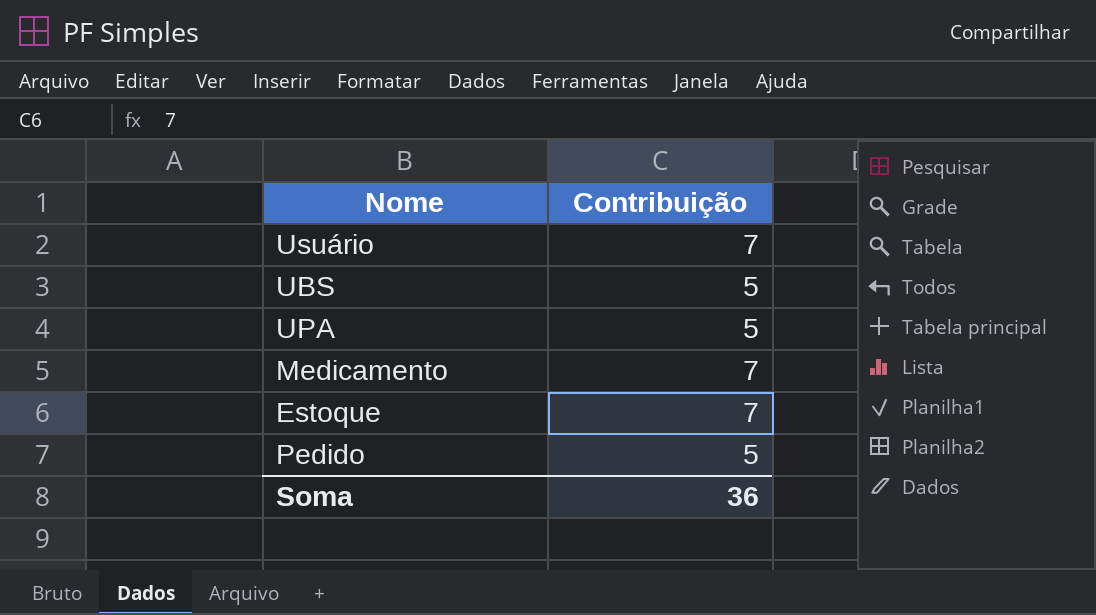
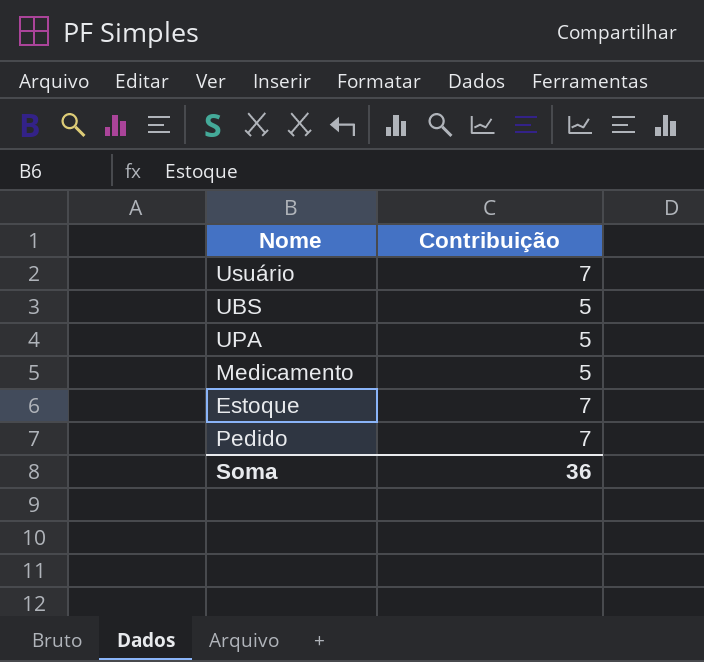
Medicamento | Contribuição: 7 -> 5
Pedido | Contribuição: 5 -> 7

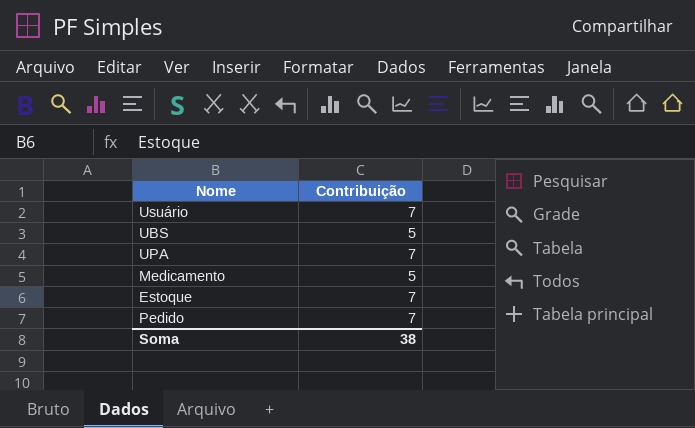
UPA | Contribuição: 5 -> 7
Soma | Contribuição: 36 -> 38

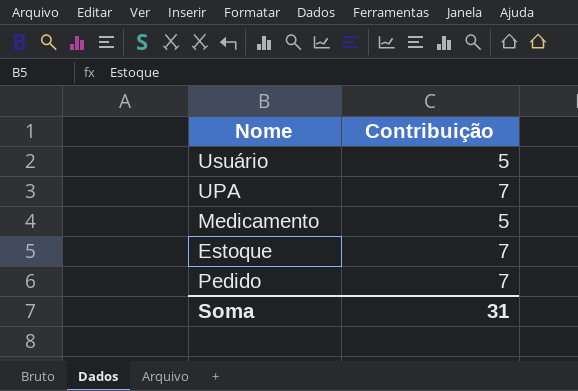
row UBS: 5 -> none
Usuário | Contribuição: 7 -> 5
Soma | Contribuição: 38 -> 31

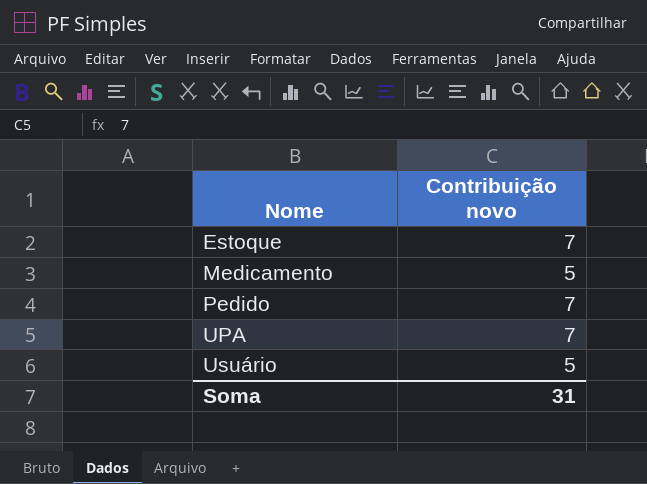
row order: none -> Nome ascending
column name: Contribuição -> Contribuição novo

